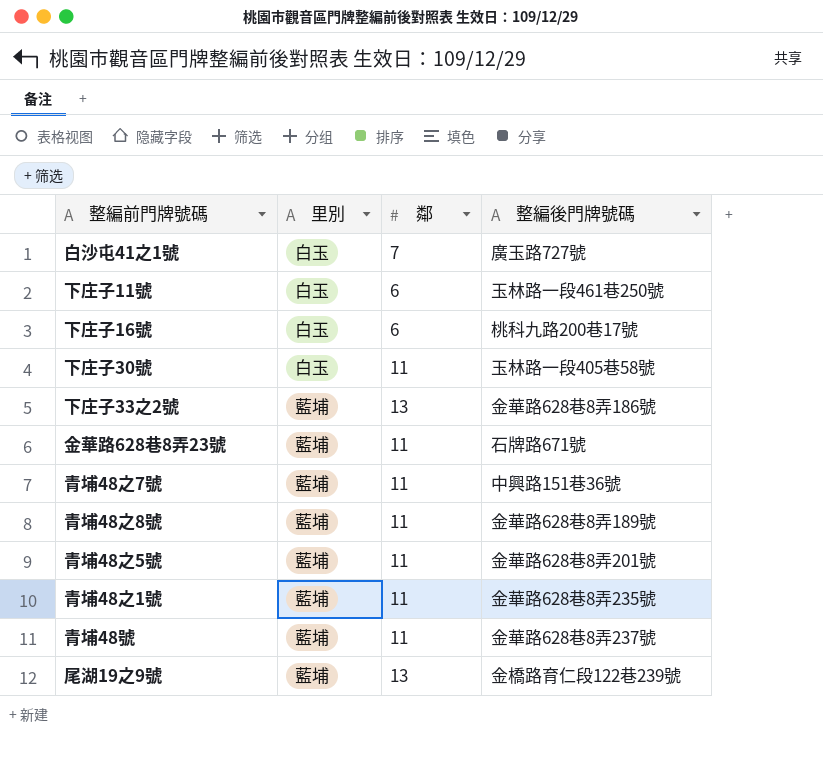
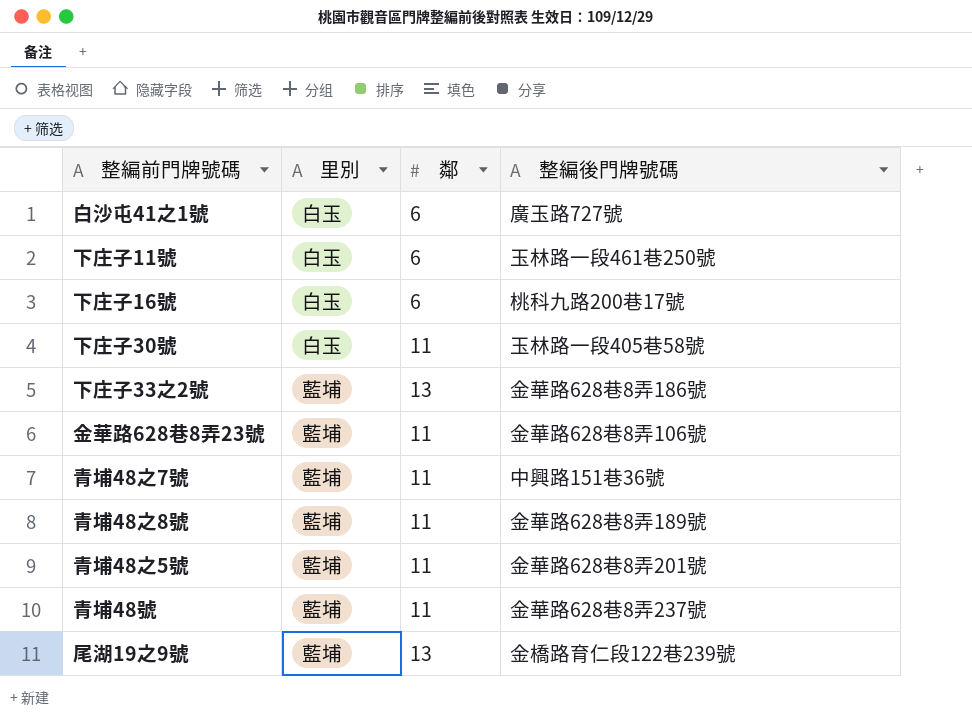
row 青埔48之1號: 藍埔 | 11 | 金華路628巷8弄235號 -> none
白沙屯41之1號 | 鄰: 7 -> 6
金華路628巷8弄23號 | 整編後門牌號碼: 石牌路671號 -> 金華路628巷8弄106號

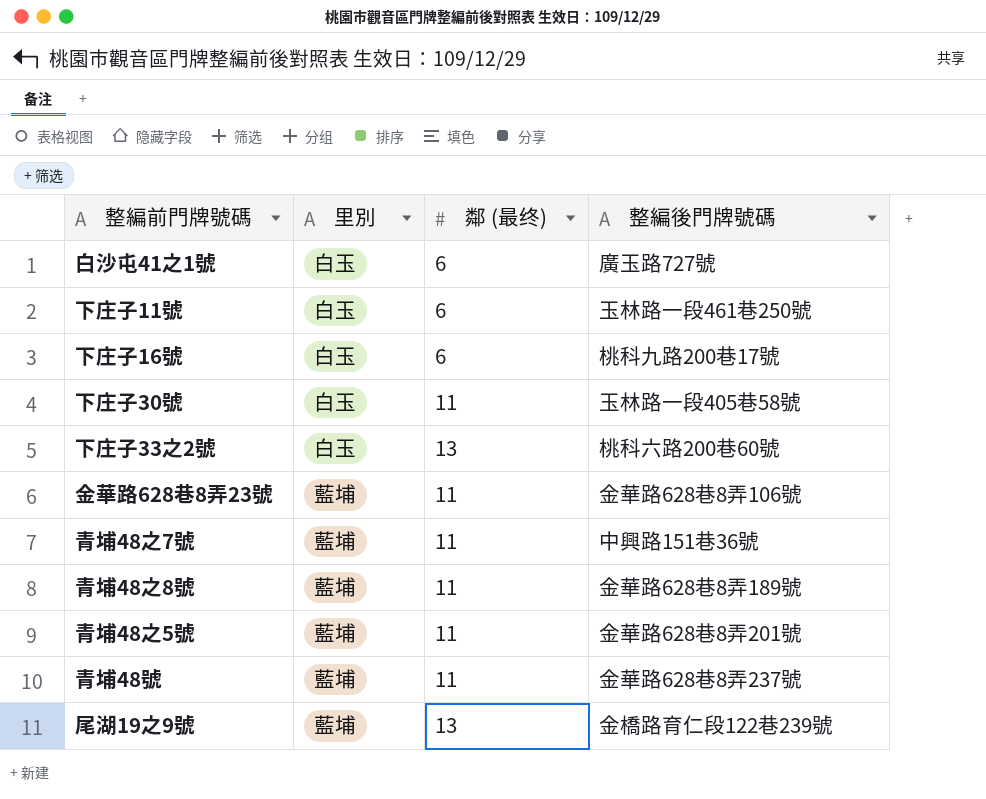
column name: 鄰 -> 鄰 (最终)
下庄子33之2號 | 里別: 藍埔 -> 白玉
下庄子33之2號 | 整編後門牌號碼: 金華路628巷8弄186號 -> 桃科六路200巷60號

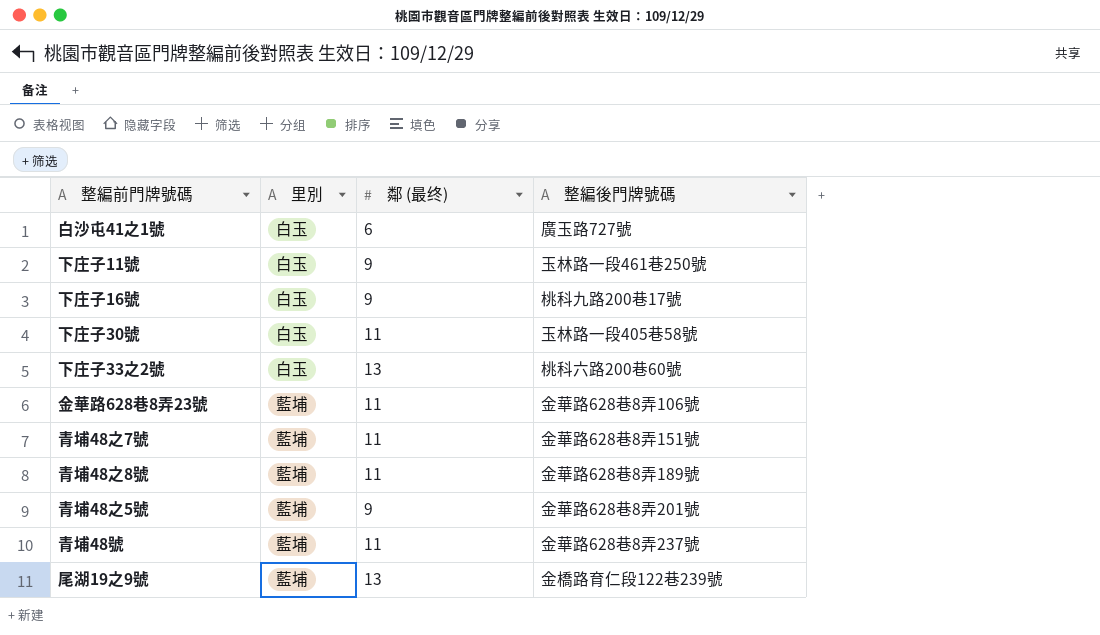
下庄子11號 | 鄰 (最终): 6 -> 9
下庄子16號 | 鄰 (最终): 6 -> 9
青埔48之7號 | 整編後門牌號碼: 中興路151巷36號 -> 金華路628巷8弄151號
青埔48之5號 | 鄰 (最终): 11 -> 9

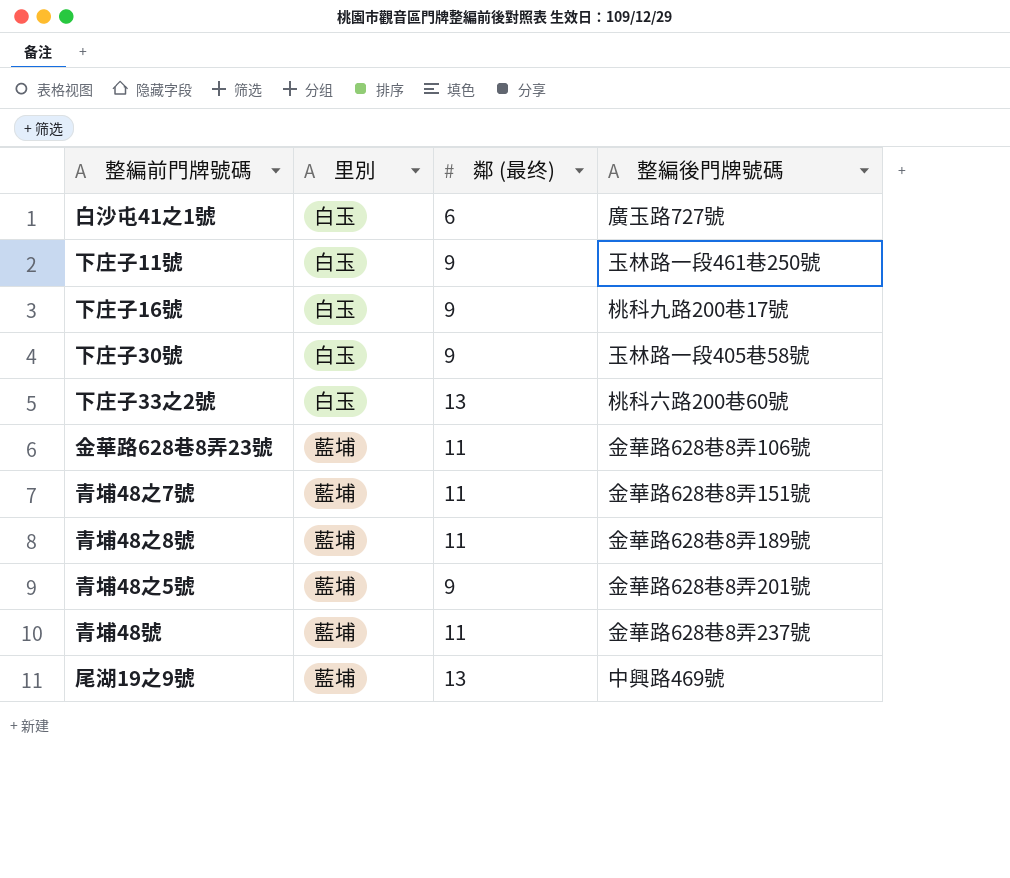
下庄子30號 | 鄰 (最终): 11 -> 9
尾湖19之9號 | 整編後門牌號碼: 金橋路育仁段122巷239號 -> 中興路469號

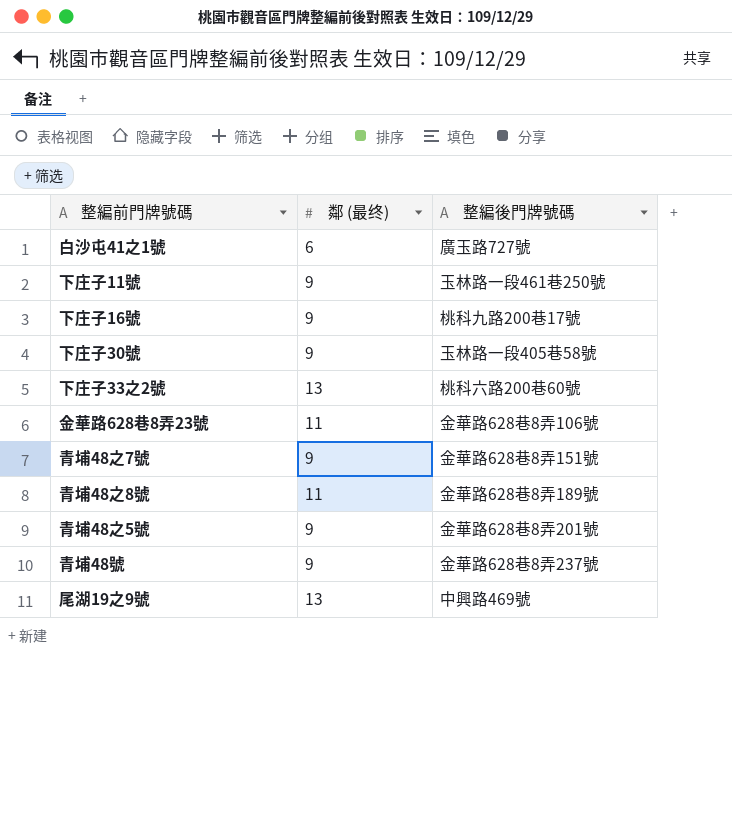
column 里別 | position: 2 -> none
青埔48之7號 | 鄰 (最终): 11 -> 9
青埔48號 | 鄰 (最终): 11 -> 9

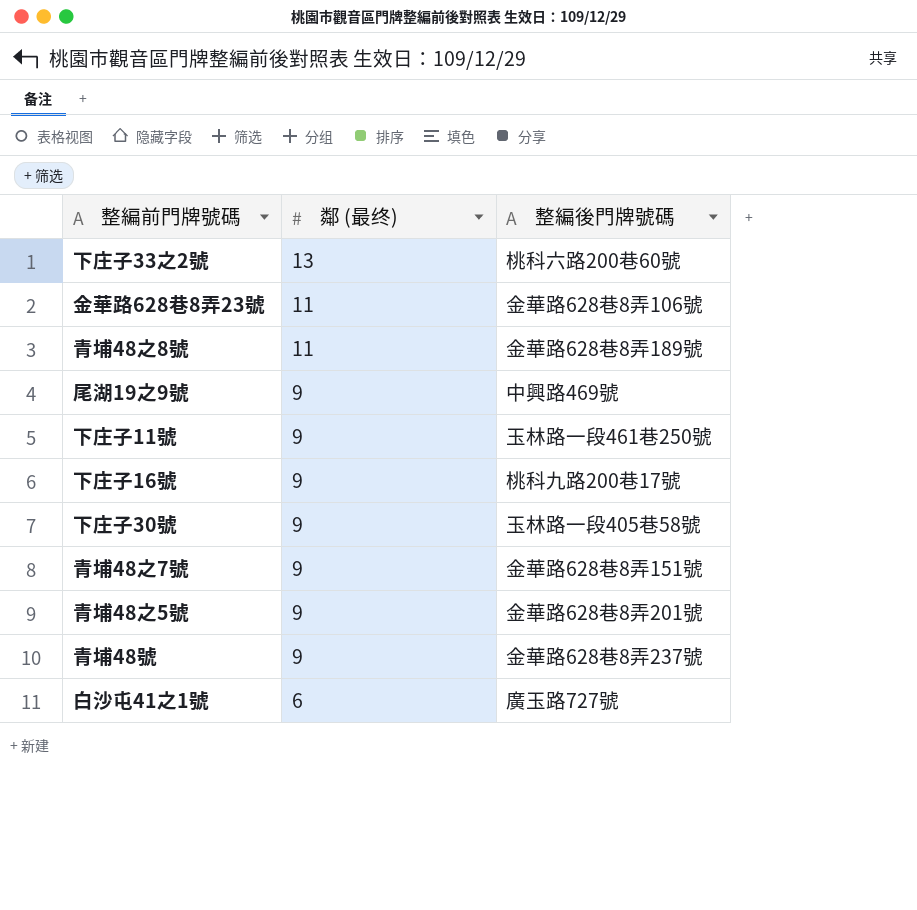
row order: none -> 鄰 (最终) descending
尾湖19之9號 | 鄰 (最终): 13 -> 9

